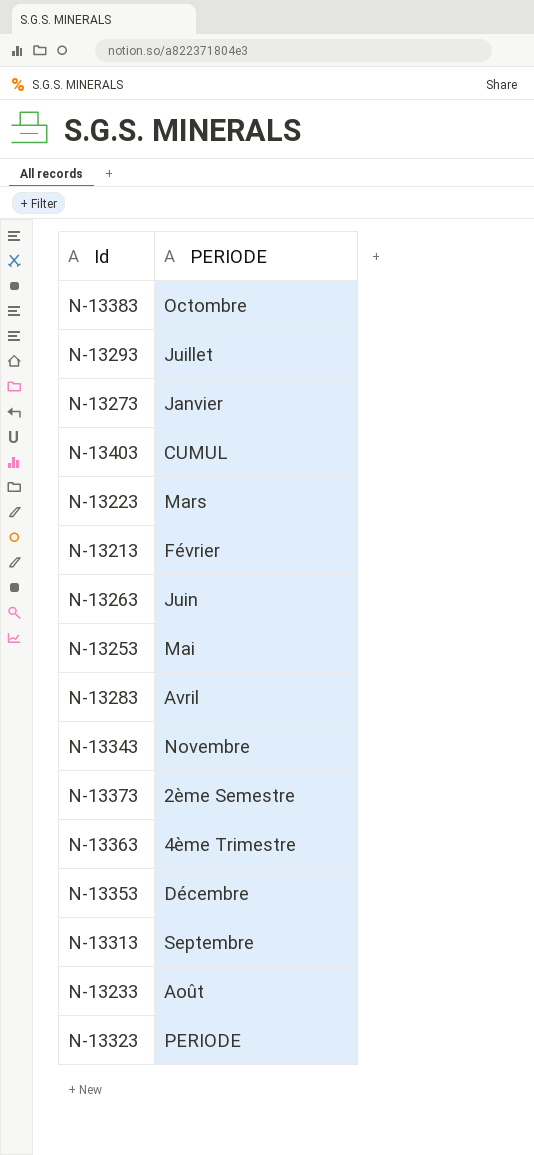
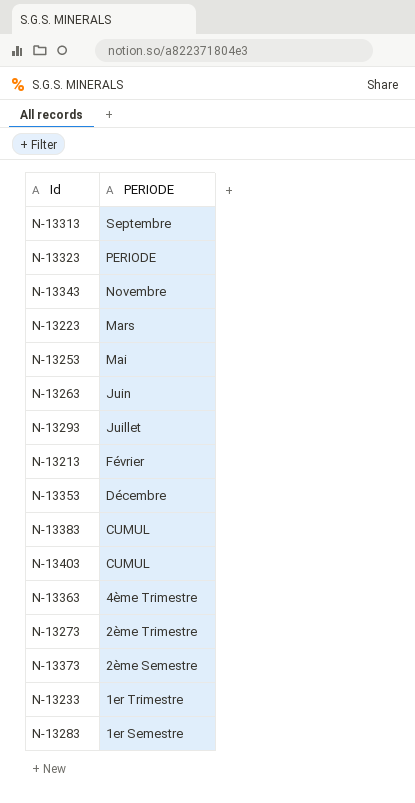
row order: none -> PERIODE descending
N-13383 | PERIODE: Octombre -> CUMUL
N-13273 | PERIODE: Janvier -> 2ème Trimestre
N-13233 | PERIODE: Août -> 1er Trimestre
N-13283 | PERIODE: Avril -> 1er Semestre

